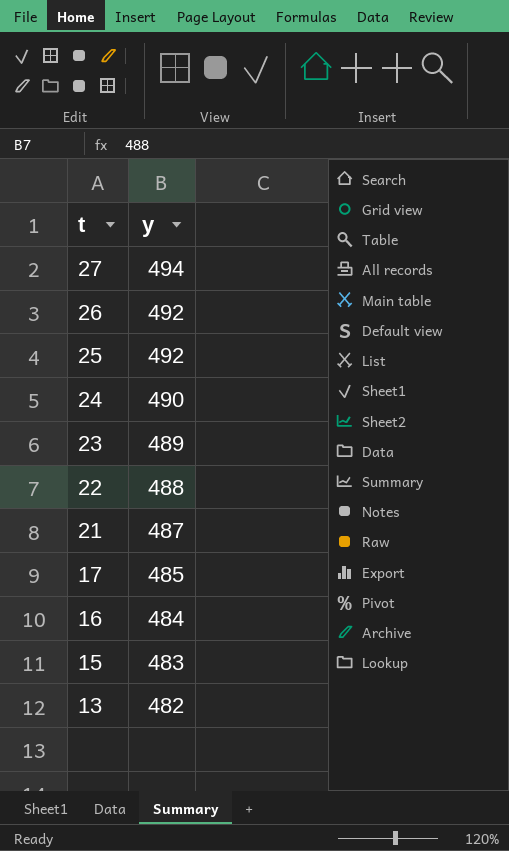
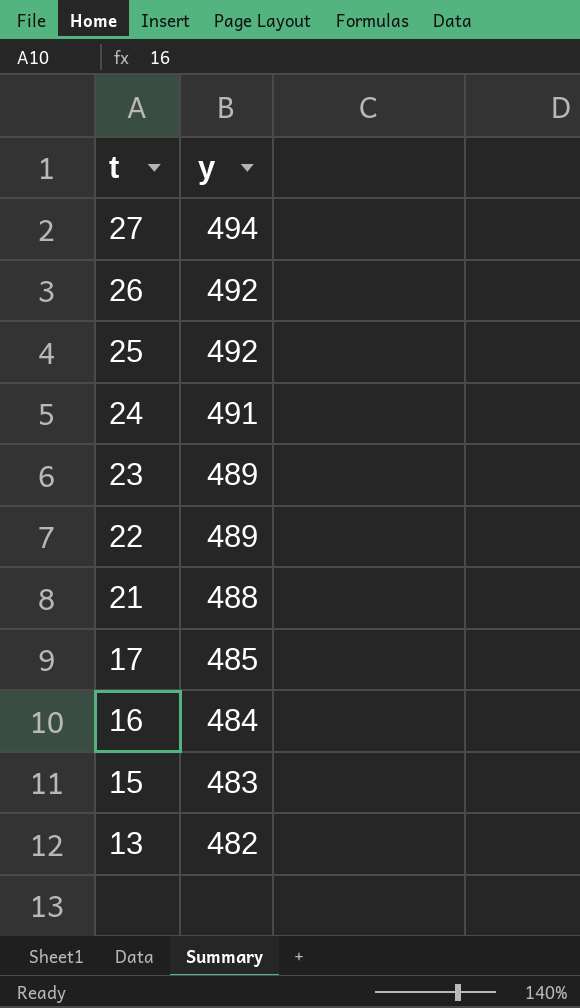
24 | y: 490 -> 491
22 | y: 488 -> 489
21 | y: 487 -> 488

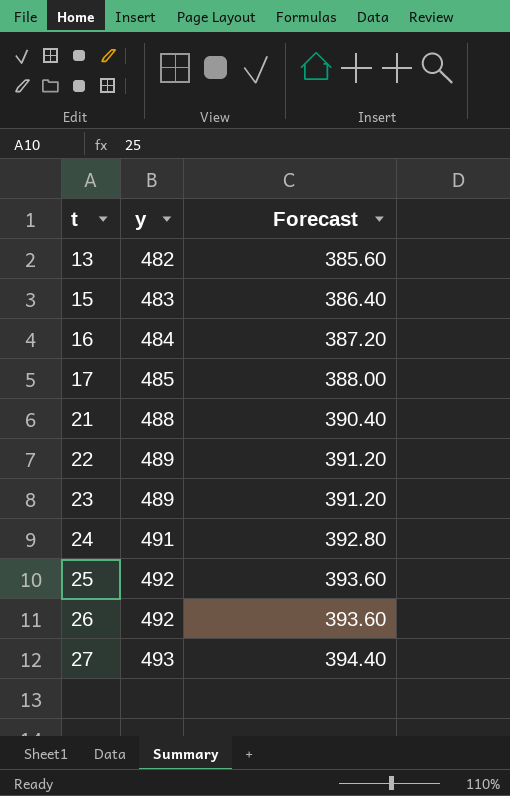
row order: t descending -> t ascending
column Forecast | formula: none -> [y] * 0.8
27 | y: 494 -> 493

